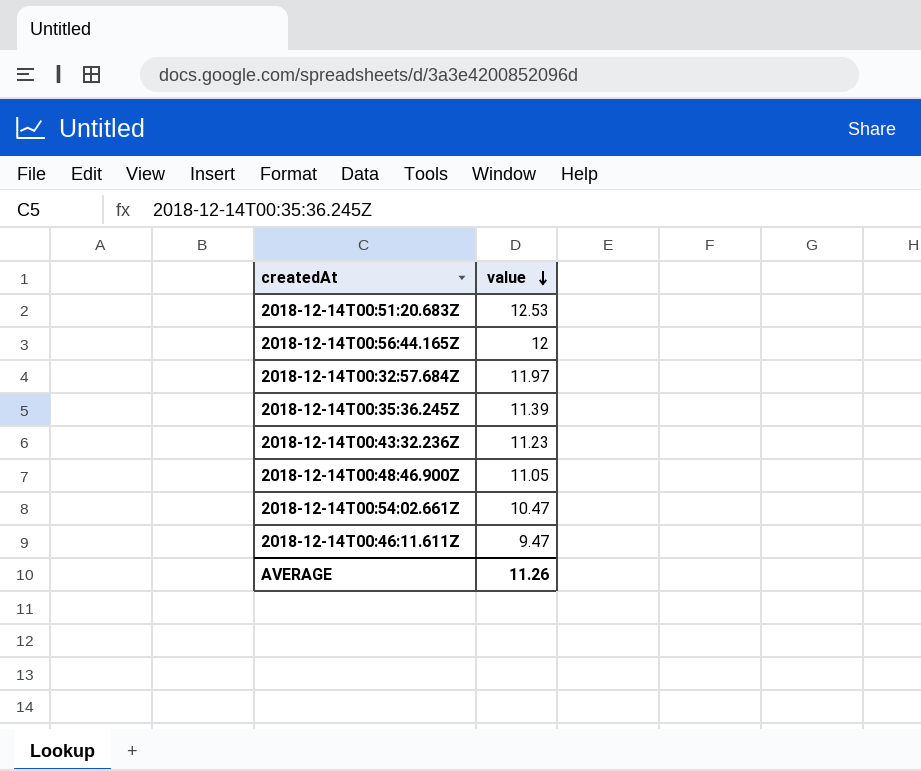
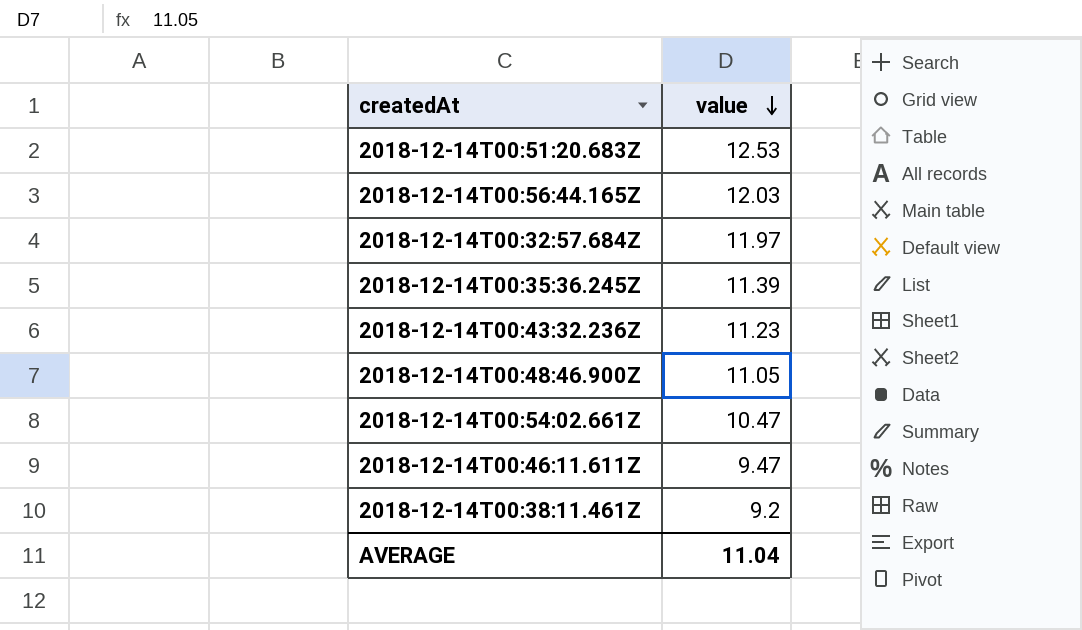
2018-12-14T00:56:44.165Z | value: 12 -> 12.03
row 2018-12-14T00:38:11.461Z: none -> 9.2
AVERAGE | value: 11.26 -> 11.04

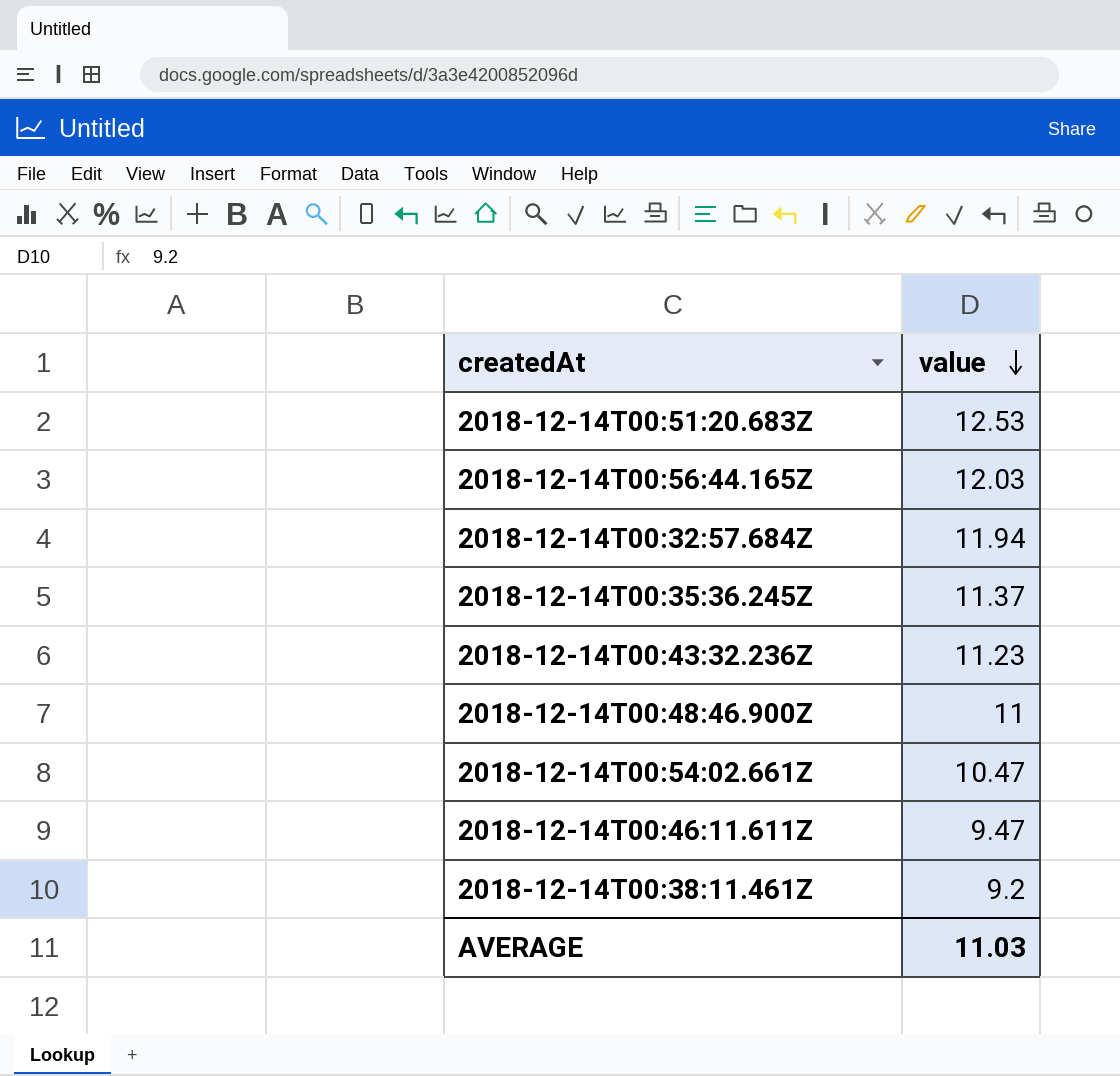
2018-12-14T00:32:57.684Z | value: 11.97 -> 11.94
2018-12-14T00:35:36.245Z | value: 11.39 -> 11.37
2018-12-14T00:48:46.900Z | value: 11.05 -> 11
AVERAGE | value: 11.04 -> 11.03

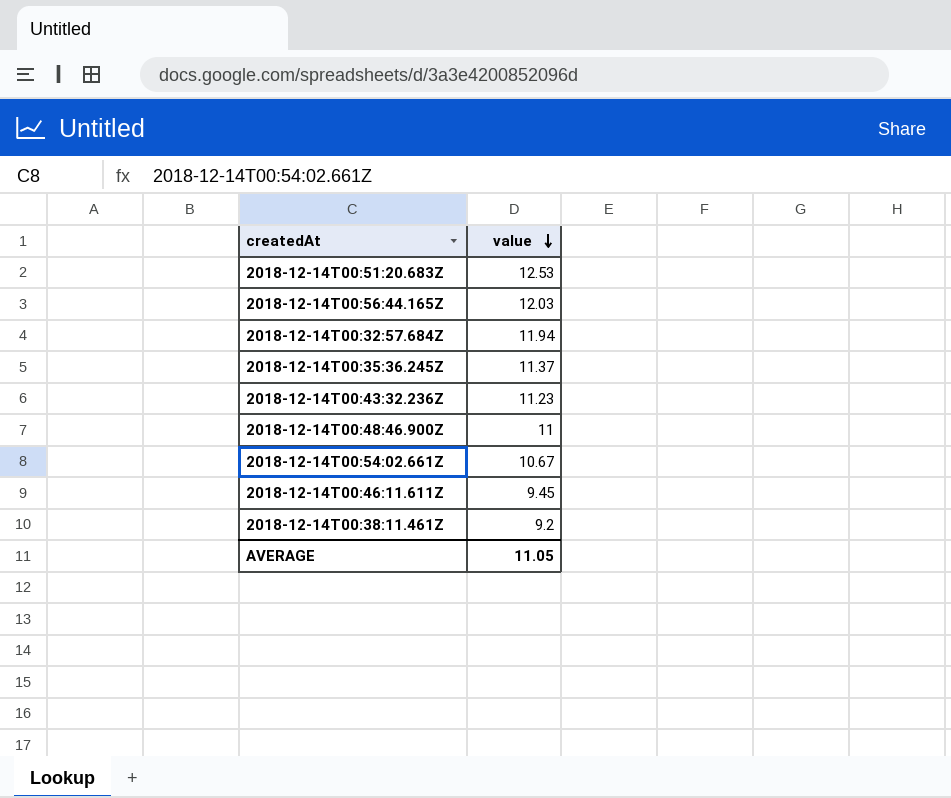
2018-12-14T00:54:02.661Z | value: 10.47 -> 10.67
2018-12-14T00:46:11.611Z | value: 9.47 -> 9.45
AVERAGE | value: 11.03 -> 11.05

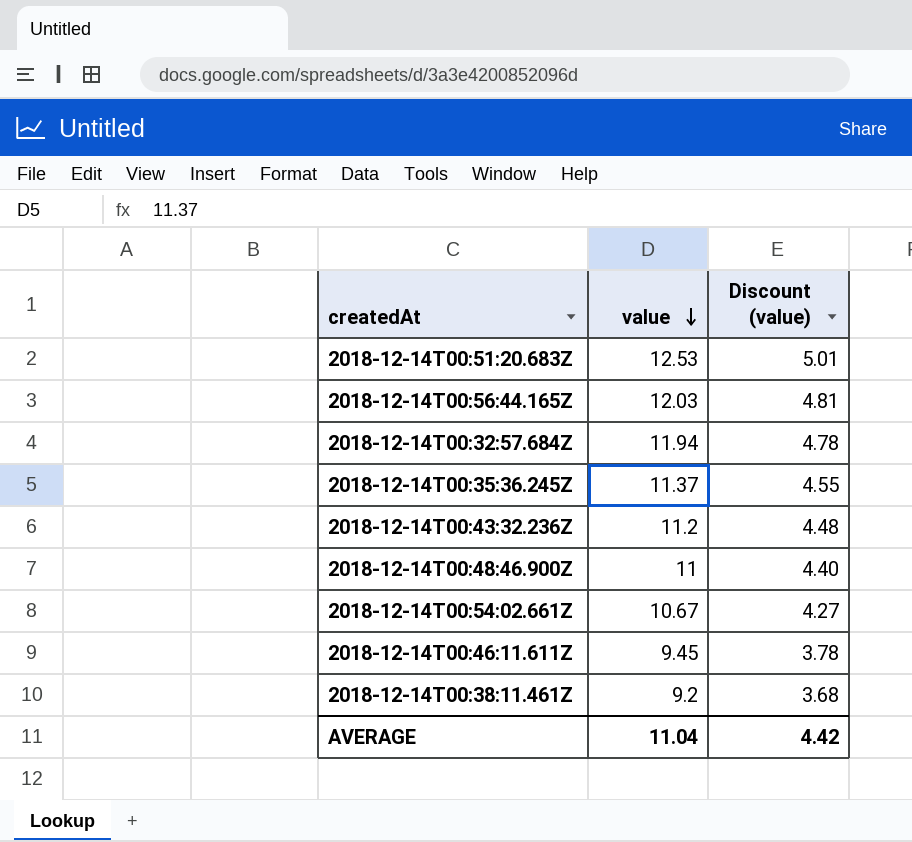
column Discount (value) | formula: none -> [value] * 0.4
2018-12-14T00:43:32.236Z | value: 11.23 -> 11.2
AVERAGE | value: 11.05 -> 11.04

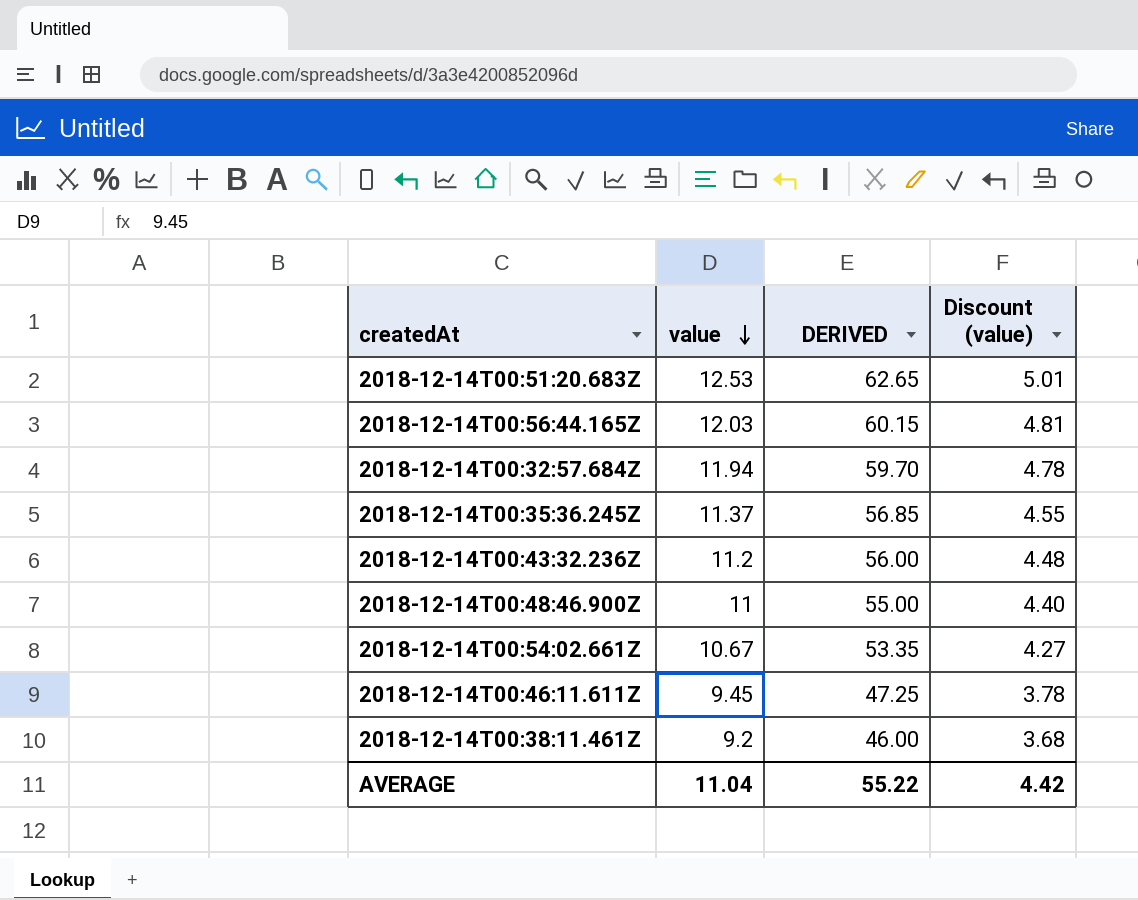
column DERIVED | formula: none -> [value] * 5

